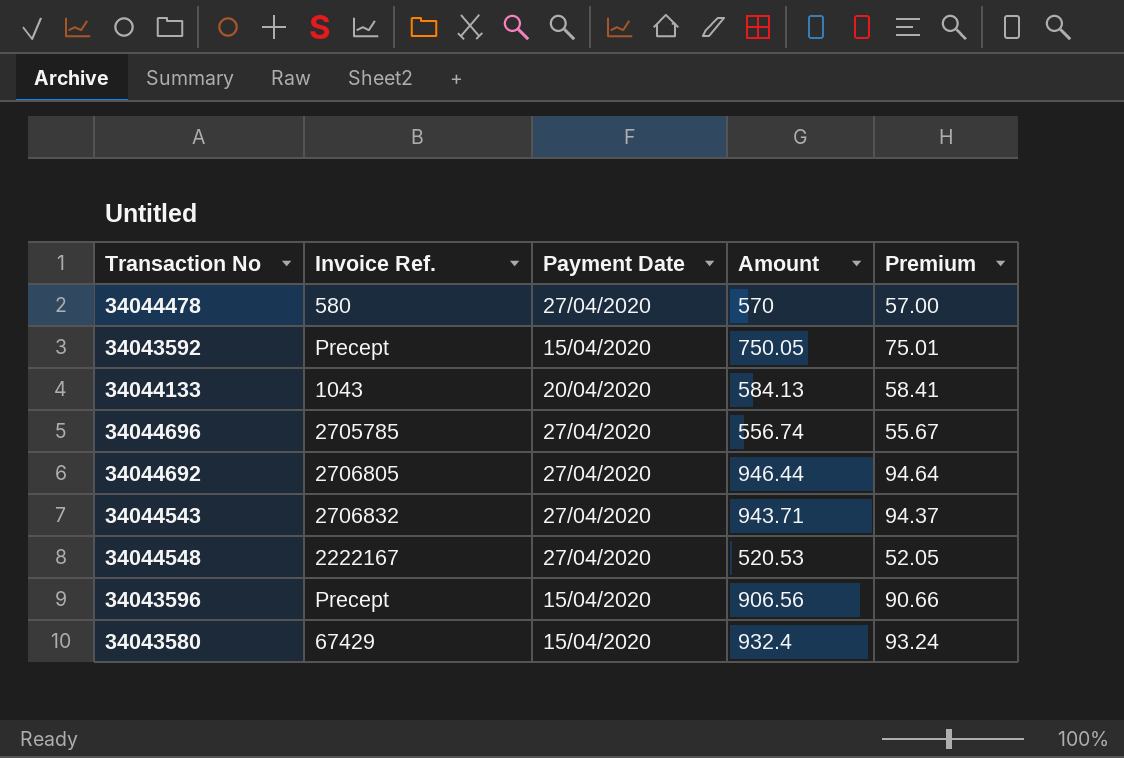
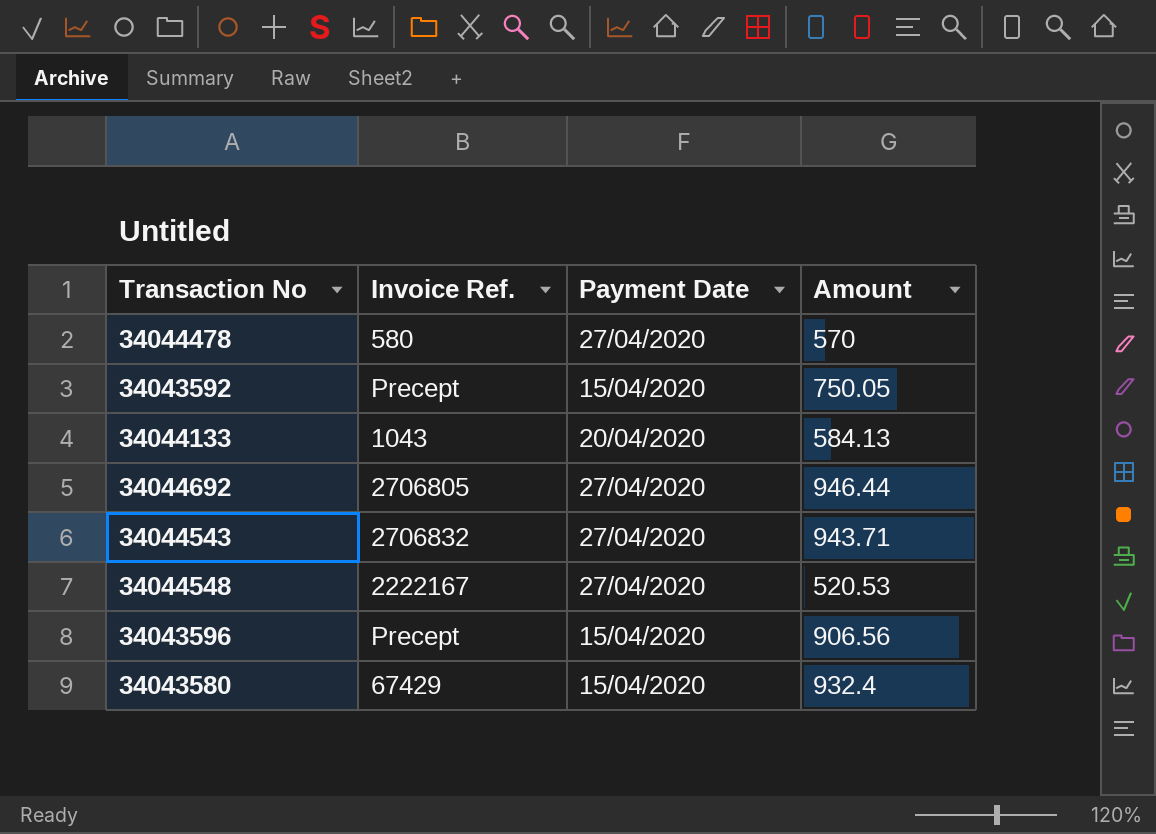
column Premium | formula: [Amount] * 0.1 -> none
row 34044696: 2705785 | 27/04/2020 | 556.74 | 55.67 -> none

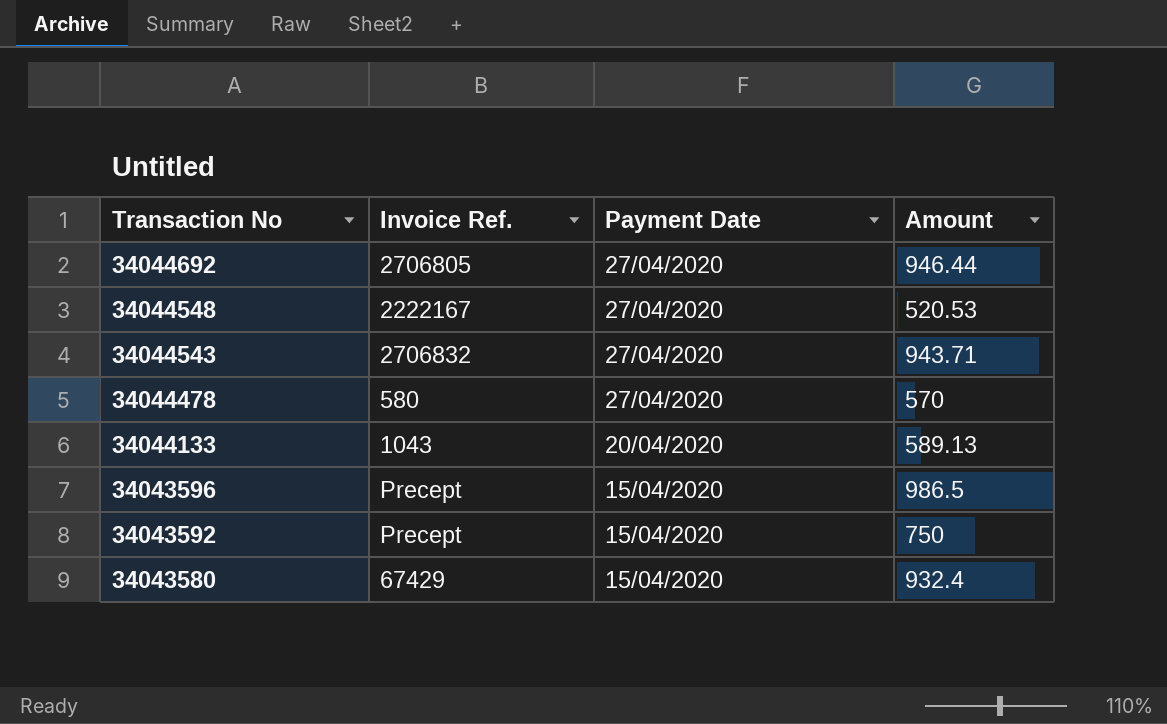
row order: none -> Transaction No descending
34044133 | Amount: 584.13 -> 589.13
34043596 | Amount: 906.56 -> 986.5
34043592 | Amount: 750.05 -> 750

